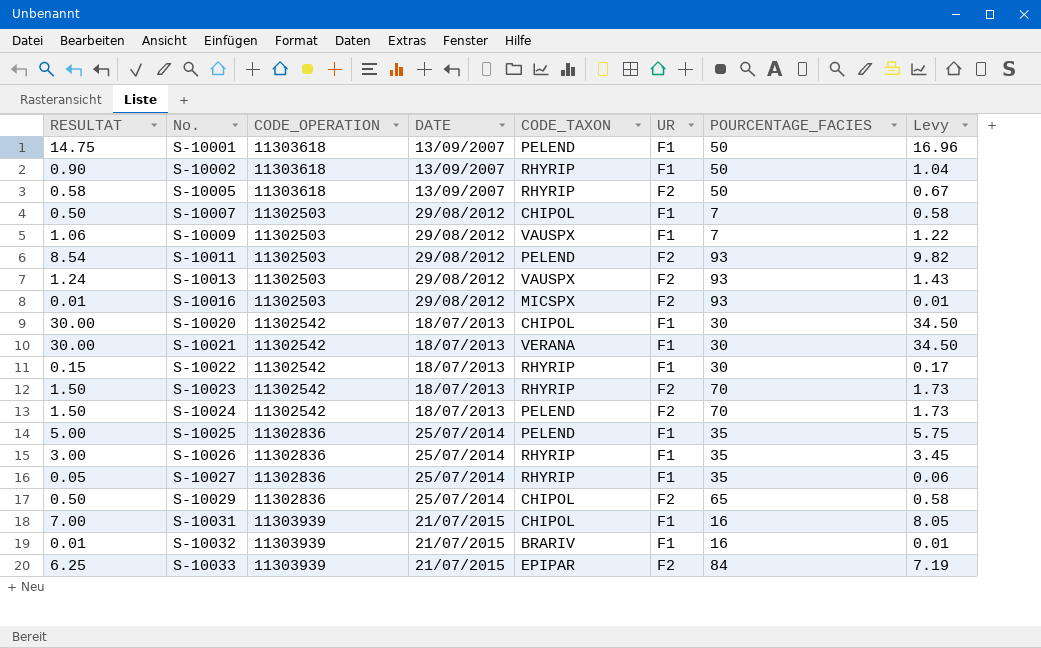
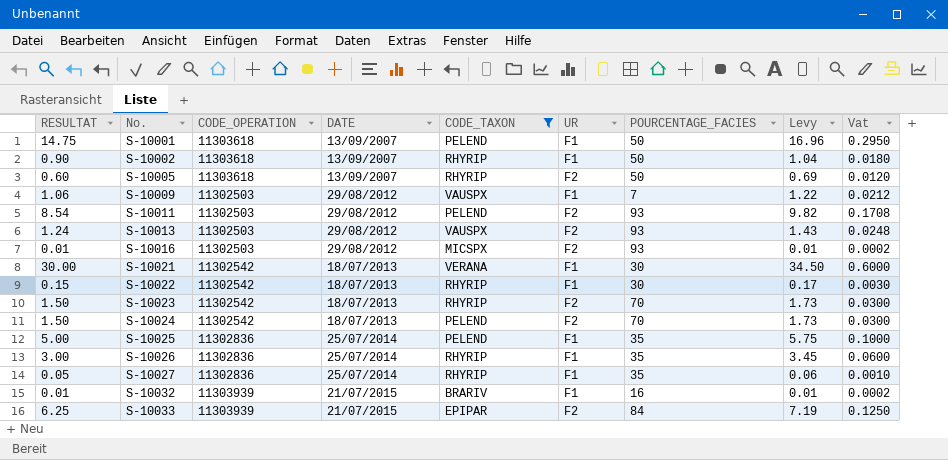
filter: none -> CODE_TAXON != CHIPOL
column Vat | formula: none -> [RESULTAT] * 0.02
S-10005 | RESULTAT: 0.58 -> 0.60
S-10005 | Levy: 0.67 -> 0.69

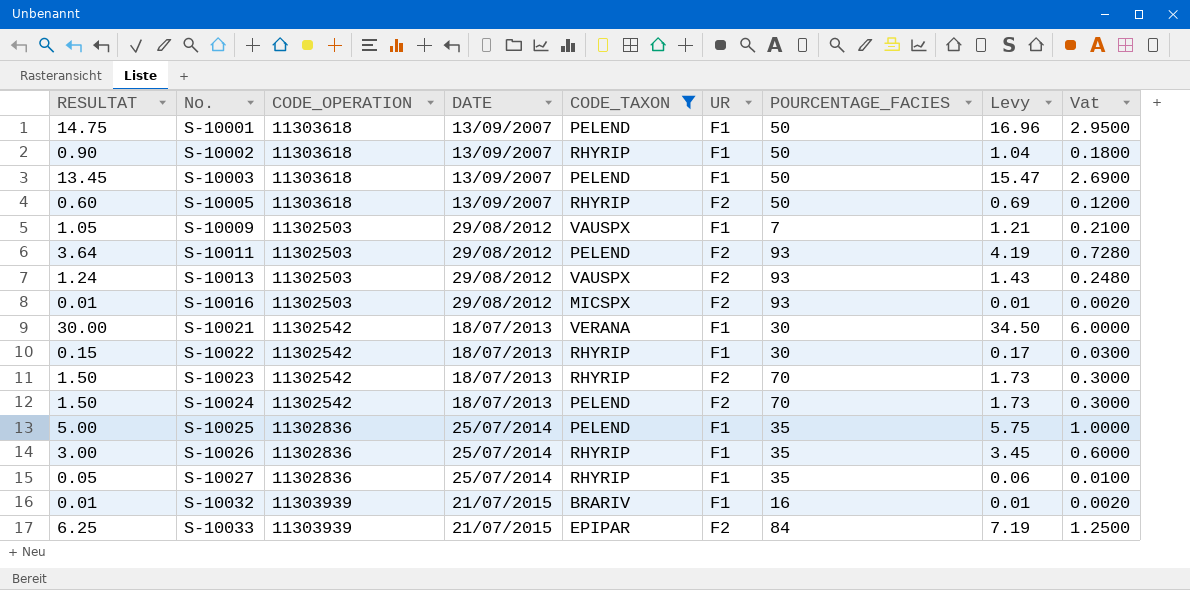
column Vat | formula: [RESULTAT] * 0.02 -> [RESULTAT] * 0.2
row S-10003: none -> 13.45 | 11303618 | 13/09/2007 | PELEND | F1 | 50 | 15.47 | 2.6900
S-10009 | RESULTAT: 1.06 -> 1.05
S-10009 | Levy: 1.22 -> 1.21
S-10011 | RESULTAT: 8.54 -> 3.64
S-10011 | Levy: 9.82 -> 4.19

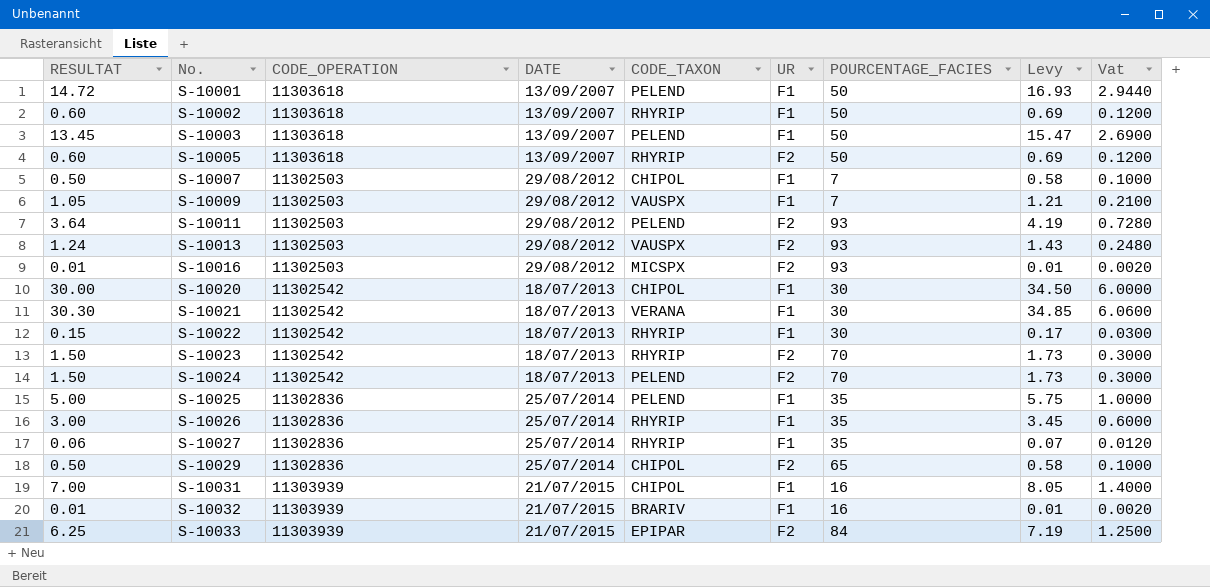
filter: CODE_TAXON != CHIPOL -> none
S-10001 | RESULTAT: 14.75 -> 14.72
S-10001 | Levy: 16.96 -> 16.93
S-10001 | Vat: 2.9500 -> 2.9440
S-10002 | RESULTAT: 0.90 -> 0.60
S-10002 | Levy: 1.04 -> 0.69
S-10002 | Vat: 0.1800 -> 0.1200
S-10021 | RESULTAT: 30.00 -> 30.30
S-10021 | Levy: 34.50 -> 34.85
S-10021 | Vat: 6.0000 -> 6.0600
S-10027 | RESULTAT: 0.05 -> 0.06
S-10027 | Levy: 0.06 -> 0.07
S-10027 | Vat: 0.0100 -> 0.0120

